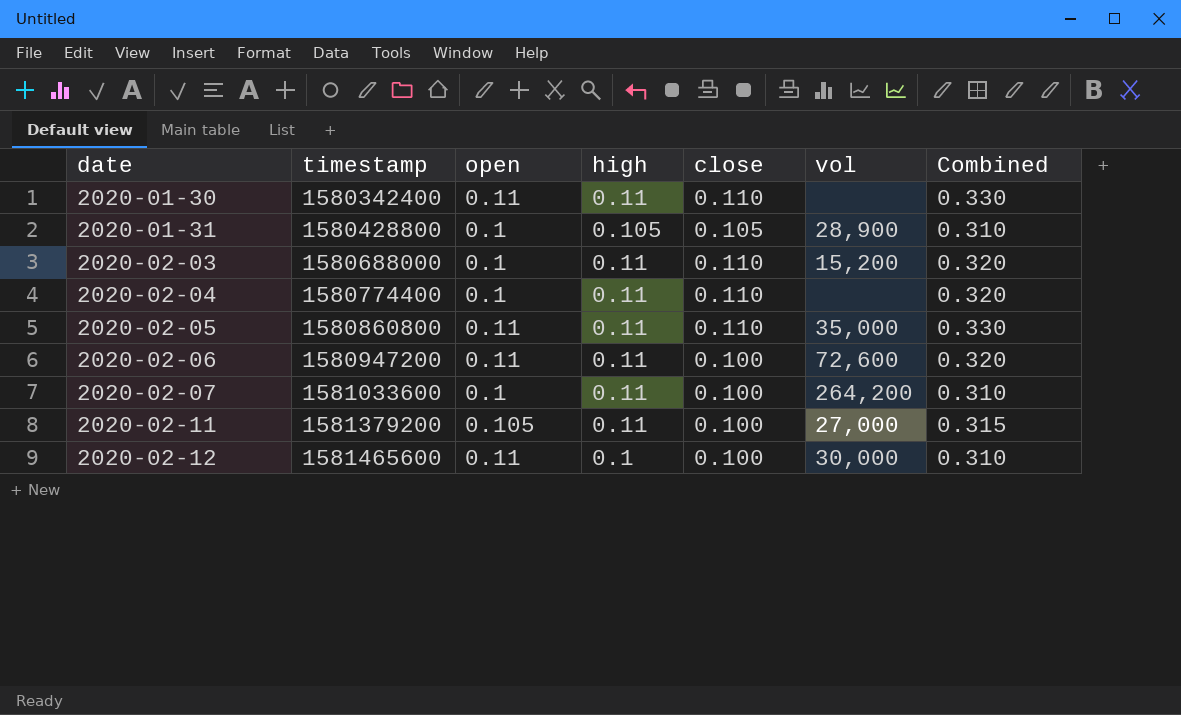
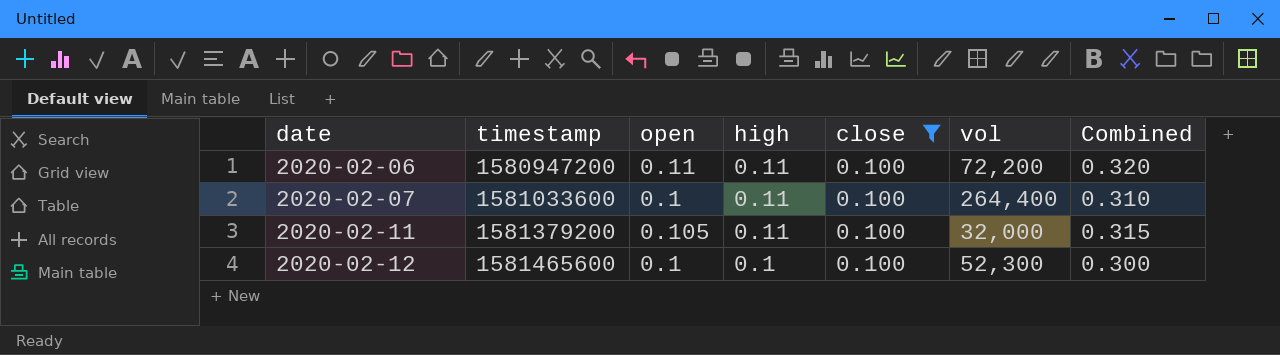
filter: none -> close = 0.100
2020-02-06 | vol: 72,600 -> 72,200
2020-02-07 | vol: 264,200 -> 264,400
2020-02-11 | vol: 27,000 -> 32,000
2020-02-12 | open: 0.11 -> 0.1
2020-02-12 | vol: 30,000 -> 52,300
2020-02-12 | Combined: 0.310 -> 0.300

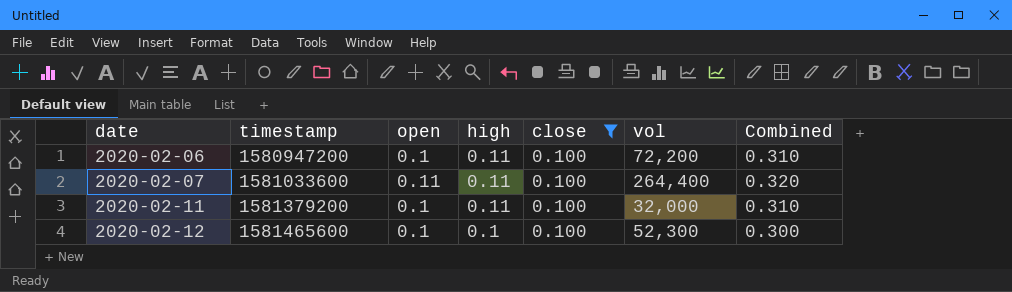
2020-02-06 | open: 0.11 -> 0.1
2020-02-06 | Combined: 0.320 -> 0.310
2020-02-07 | open: 0.1 -> 0.11
2020-02-07 | Combined: 0.310 -> 0.320
2020-02-11 | open: 0.105 -> 0.1
2020-02-11 | Combined: 0.315 -> 0.310

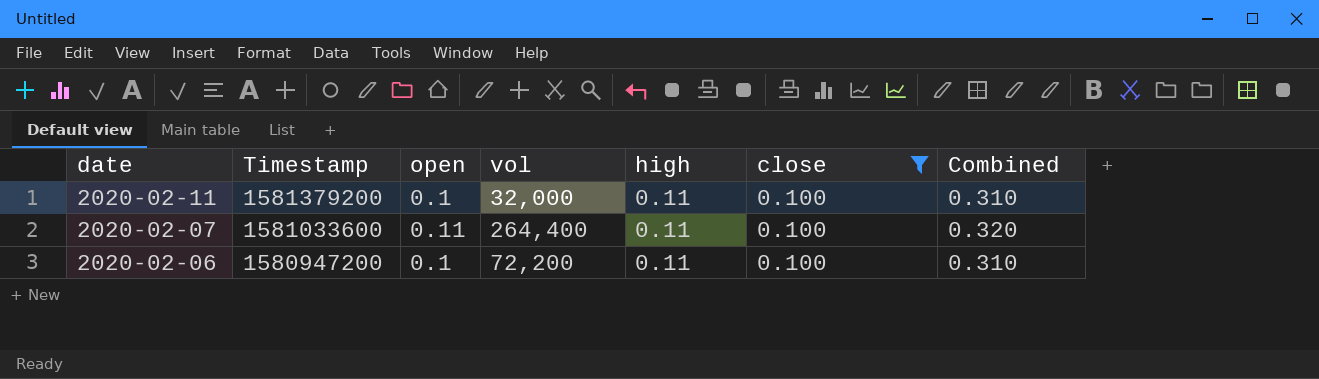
row order: date ascending -> date descending
column name: timestamp -> Timestamp
column vol | position: 6 -> 4
row 2020-02-12: 1581465600 | 0.1 | 0.1 | 0.100 | 52,300 | 0.300 -> none

